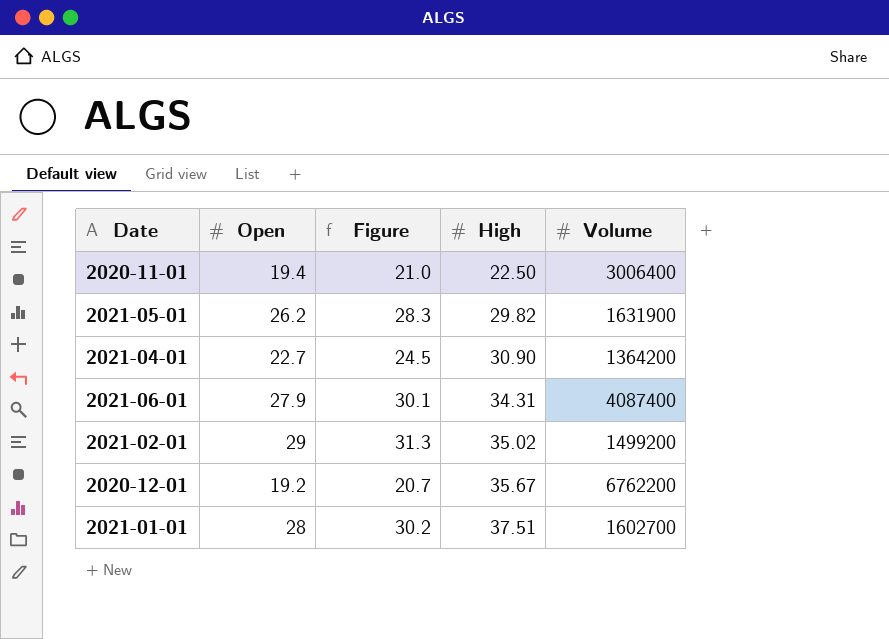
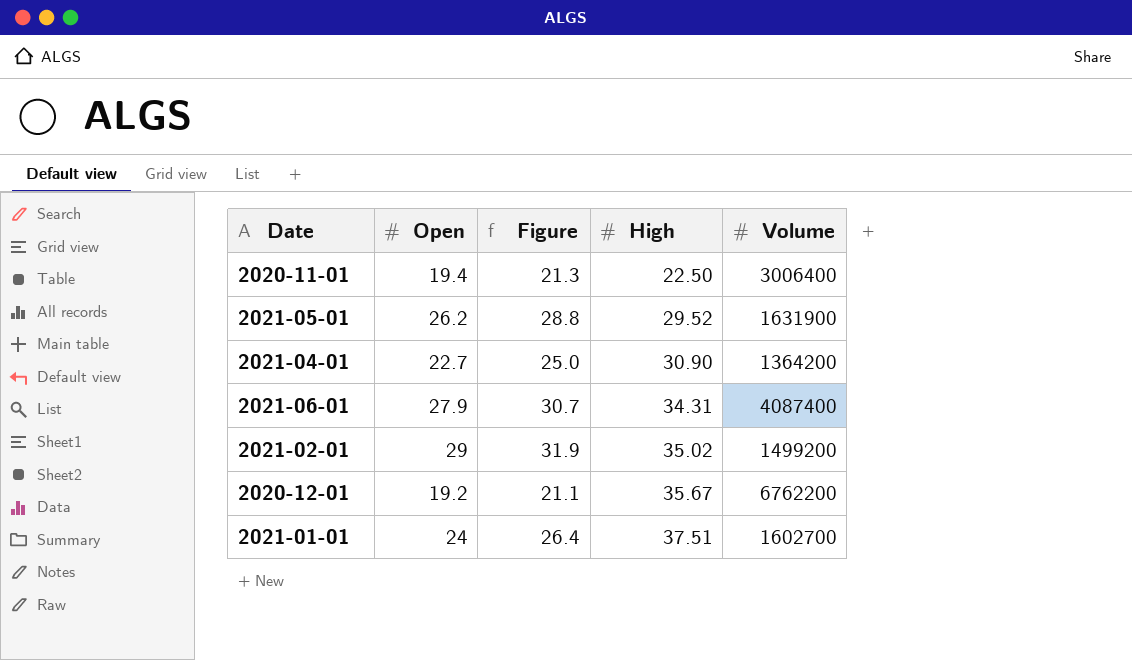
column Figure | formula: [Open] * 1.08 -> [Open] * 1.1
2021-05-01 | High: 29.82 -> 29.52
2021-01-01 | Open: 28 -> 24

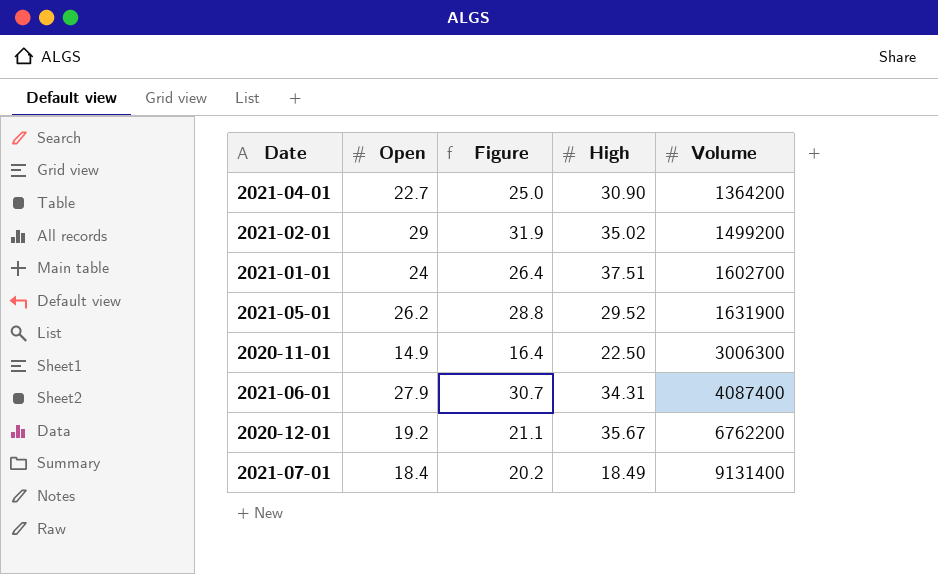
row order: High ascending -> Volume ascending
2020-11-01 | Open: 19.4 -> 14.9
2020-11-01 | Figure: 21.3 -> 16.4
2020-11-01 | Volume: 3006400 -> 3006300
row 2021-07-01: none -> 18.4 | 20.2 | 18.49 | 9131400

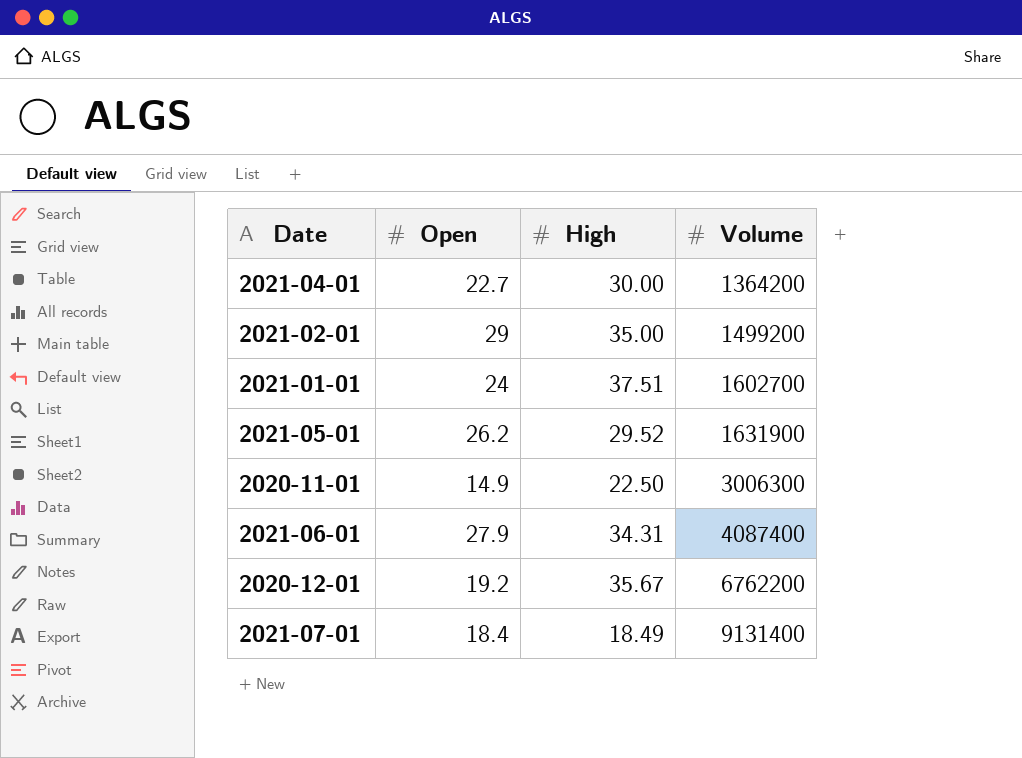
column Figure | formula: [Open] * 1.1 -> none
2021-04-01 | High: 30.90 -> 30.00
2021-02-01 | High: 35.02 -> 35.00

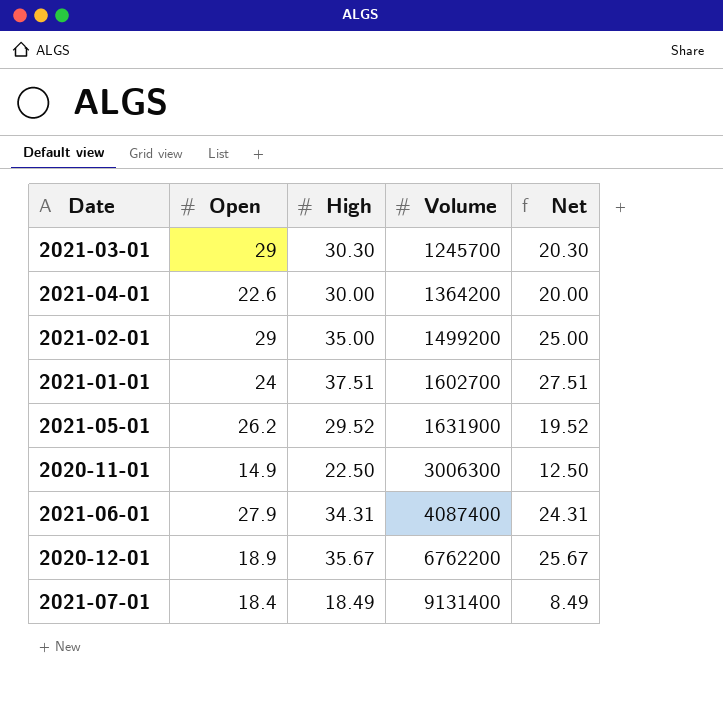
column Net | formula: none -> [High] - 10
row 2021-03-01: none -> 29 | 30.30 | 1245700 | 20.30
2021-04-01 | Open: 22.7 -> 22.6
2020-12-01 | Open: 19.2 -> 18.9

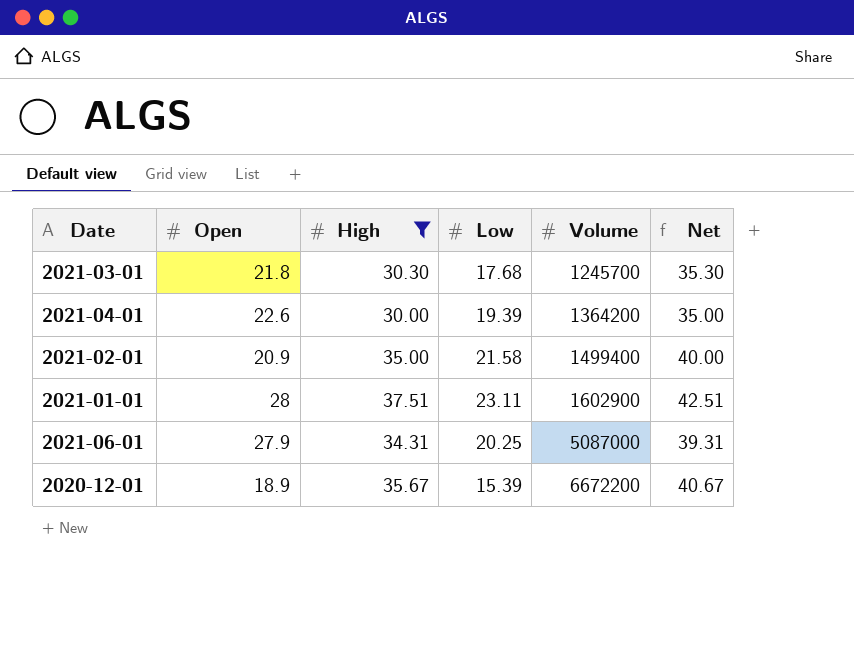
filter: none -> High >= 30.00
column Low | position: none -> 4
column Net | formula: [High] - 10 -> [High] + 5
2021-03-01 | Open: 29 -> 21.8
2021-02-01 | Open: 29 -> 20.9
2021-02-01 | Volume: 1499200 -> 1499400
2021-01-01 | Open: 24 -> 28
2021-01-01 | Volume: 1602700 -> 1602900
2021-06-01 | Volume: 4087400 -> 5087000
2020-12-01 | Volume: 6762200 -> 6672200

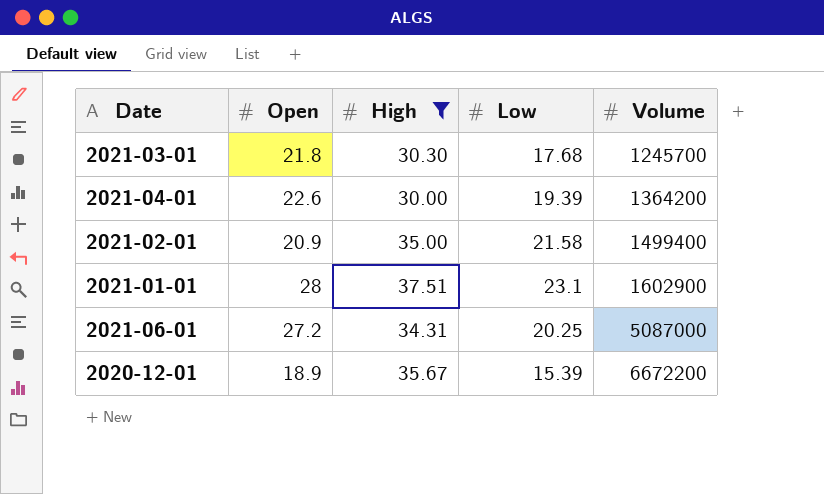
column Net | formula: [High] + 5 -> none
2021-01-01 | Low: 23.11 -> 23.1
2021-06-01 | Open: 27.9 -> 27.2

